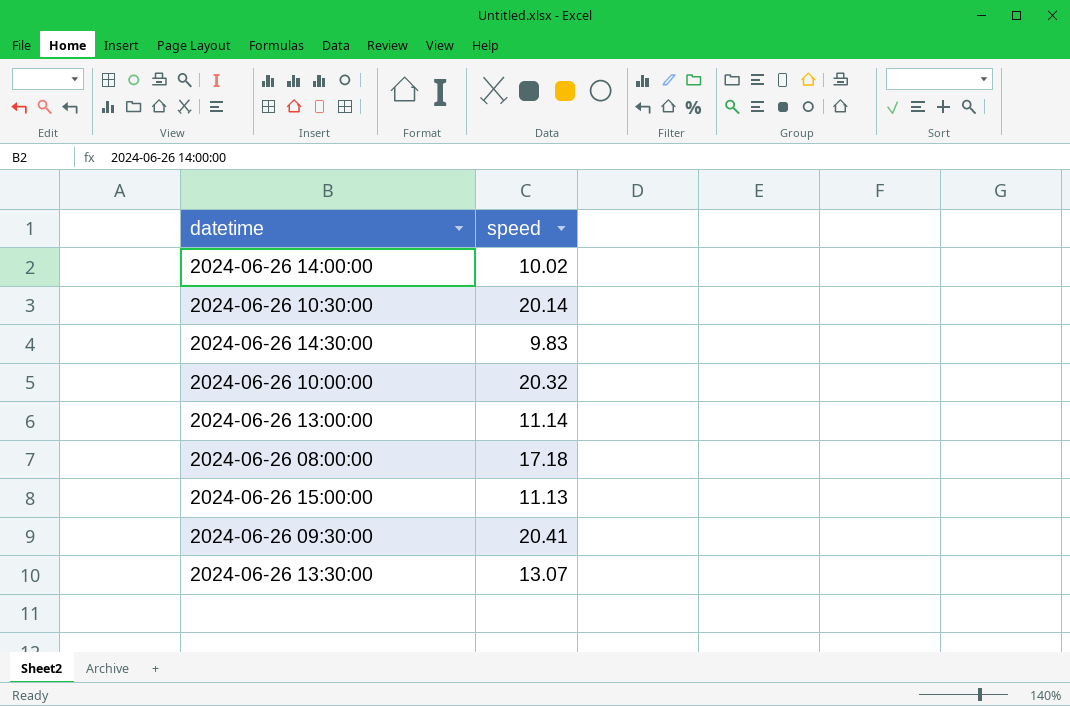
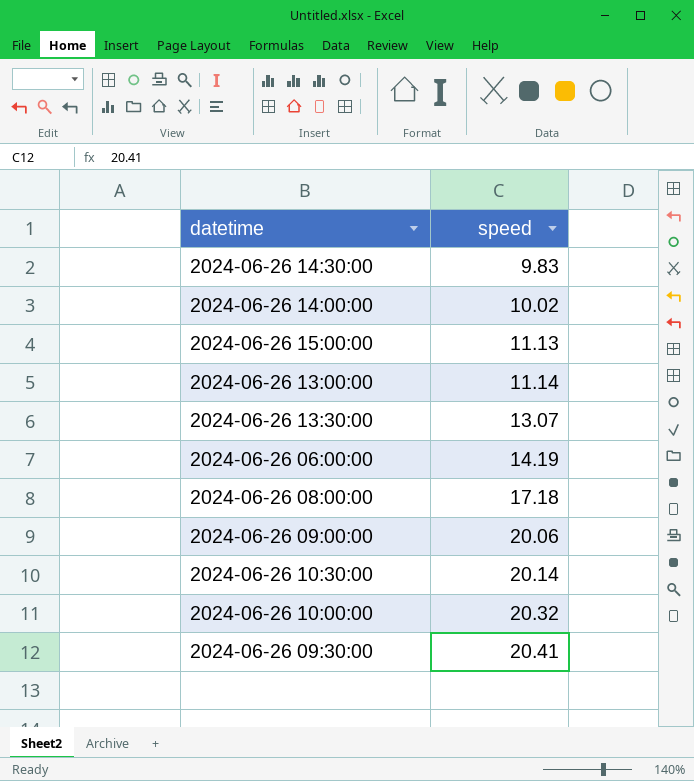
row order: none -> speed ascending
row 2024-06-26 06:00:00: none -> 14.19
row 2024-06-26 09:00:00: none -> 20.06

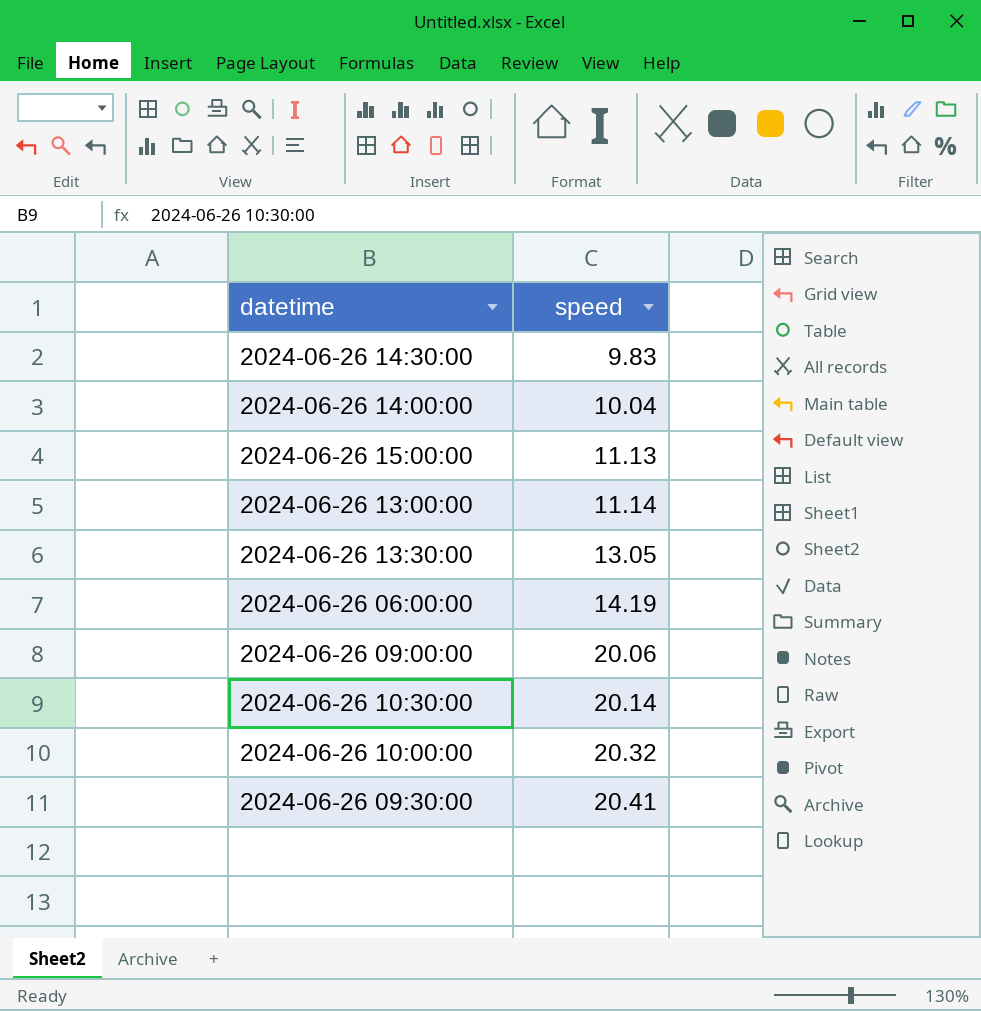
row 2024-06-26 08:00:00: 17.18 -> none
2024-06-26 14:00:00 | speed: 10.02 -> 10.04
2024-06-26 13:30:00 | speed: 13.07 -> 13.05

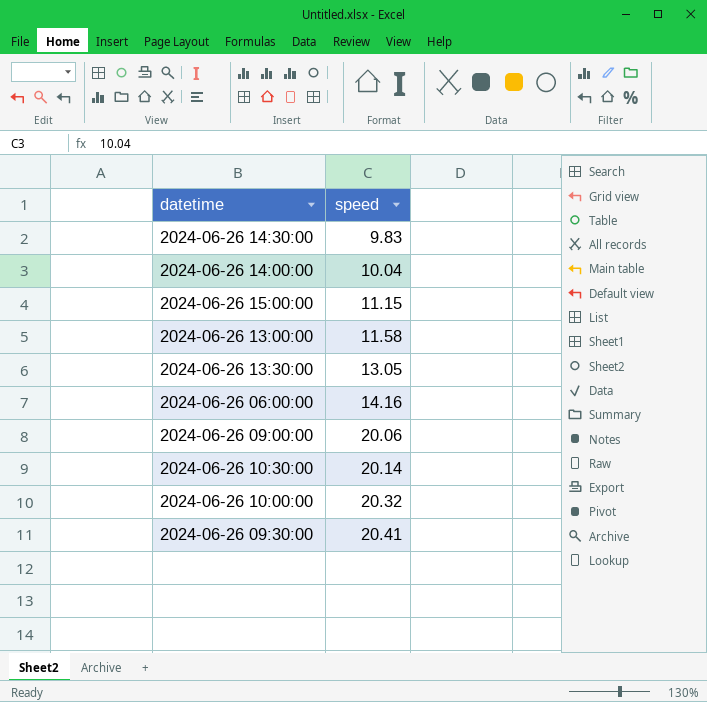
2024-06-26 15:00:00 | speed: 11.13 -> 11.15
2024-06-26 13:00:00 | speed: 11.14 -> 11.58
2024-06-26 06:00:00 | speed: 14.19 -> 14.16

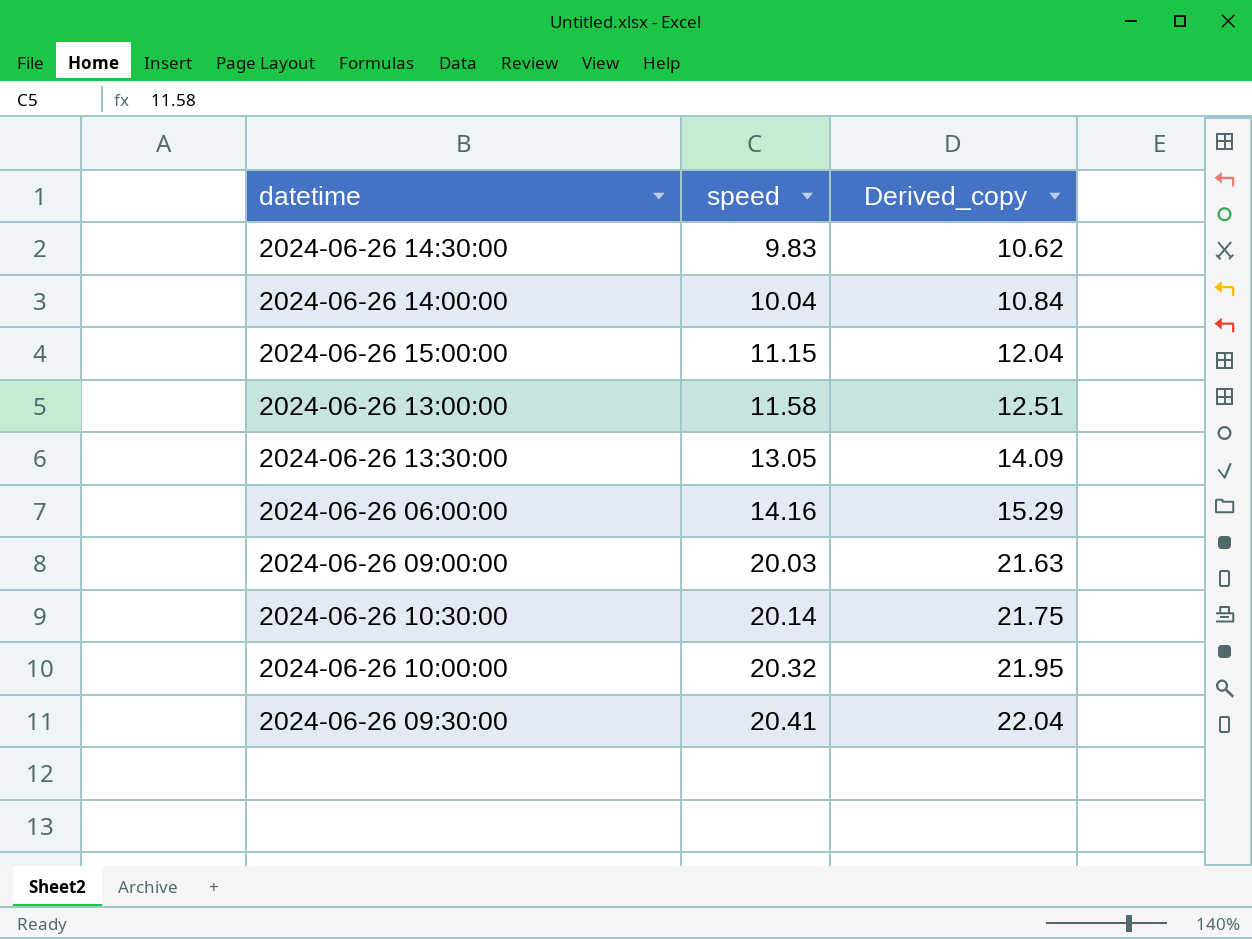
column Derived_copy | formula: none -> [speed] * 1.08
2024-06-26 09:00:00 | speed: 20.06 -> 20.03

